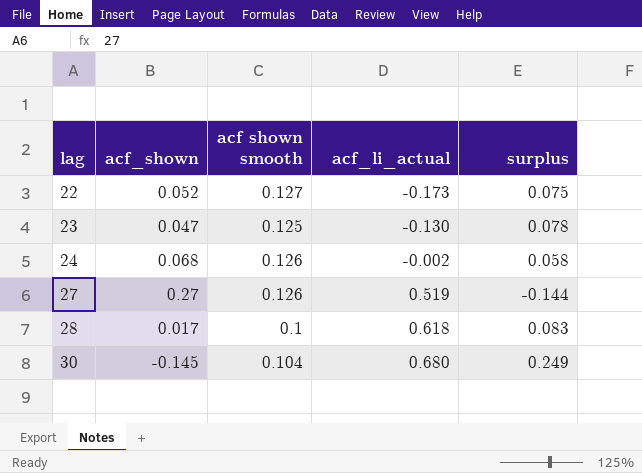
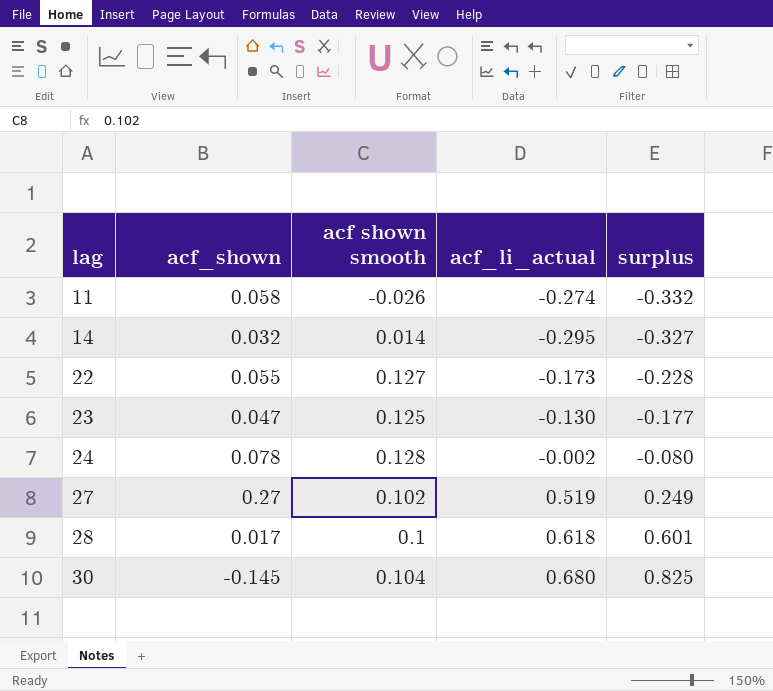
column surplus | formula: [acf shown smooth] - [acf_shown] -> [acf_li_actual] - [acf_shown]
row 11: none -> 0.058 | -0.026 | -0.274 | -0.332
row 14: none -> 0.032 | 0.014 | -0.295 | -0.327
22 | acf_shown: 0.052 -> 0.055
24 | acf_shown: 0.068 -> 0.078
24 | acf shown smooth: 0.126 -> 0.128
27 | acf shown smooth: 0.126 -> 0.102

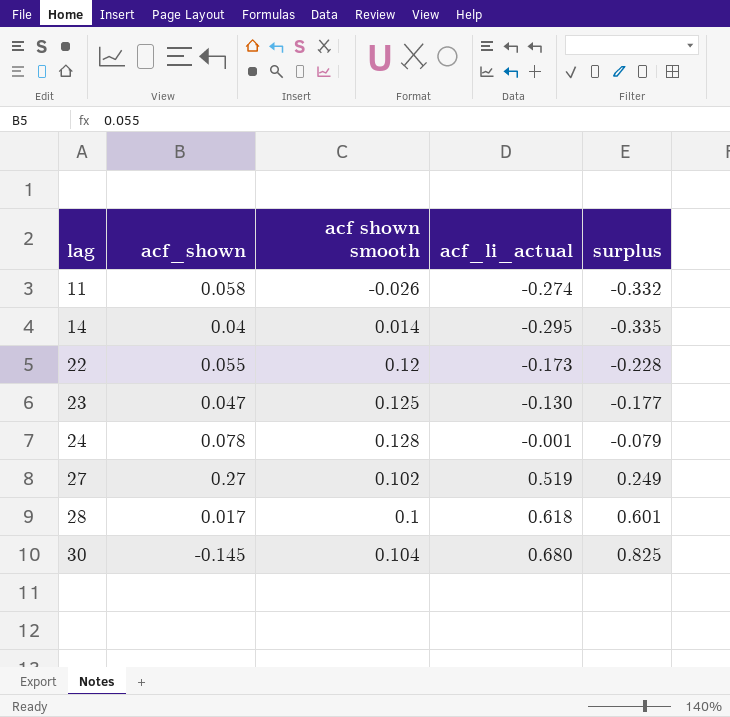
14 | acf_shown: 0.032 -> 0.04
14 | surplus: -0.327 -> -0.335
22 | acf shown smooth: 0.127 -> 0.12
24 | acf_li_actual: -0.002 -> -0.001
24 | surplus: -0.080 -> -0.079

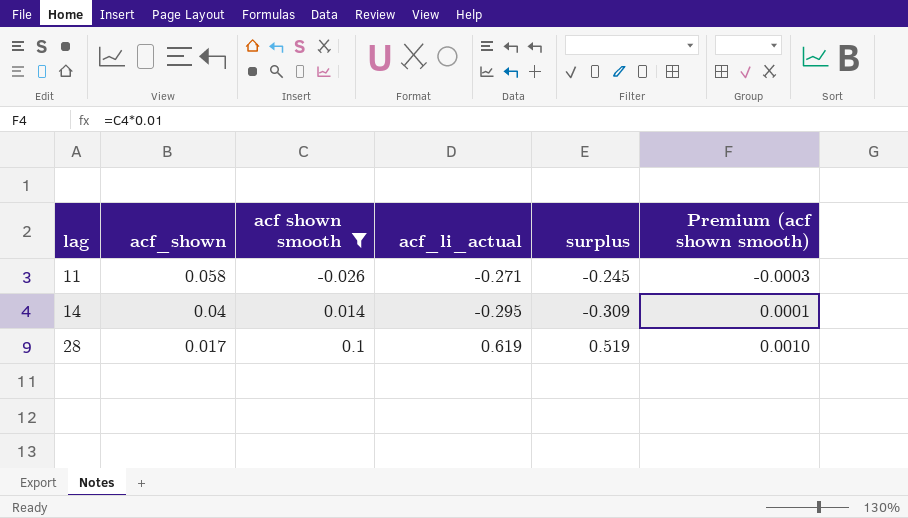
filter: none -> acf shown smooth <= 0.1
column surplus | formula: [acf_li_actual] - [acf_shown] -> [acf_li_actual] - [acf shown smooth]
column Premium (acf shown smooth) | formula: none -> [acf shown smooth] * 0.01
11 | acf_li_actual: -0.274 -> -0.271
28 | acf_li_actual: 0.618 -> 0.619

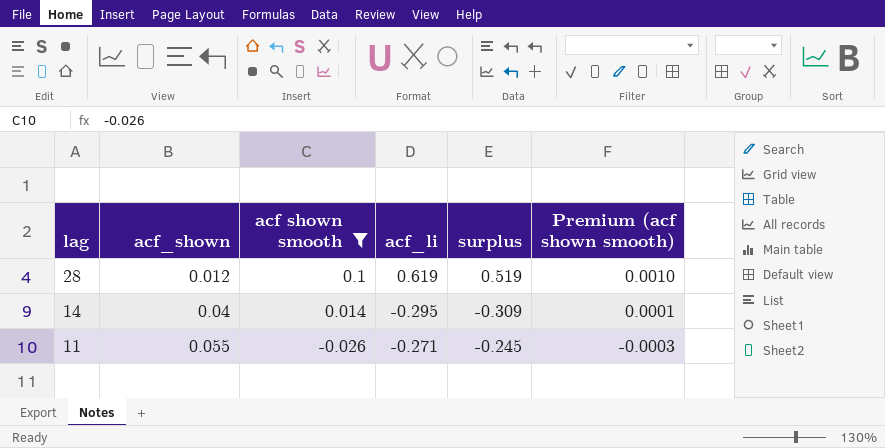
row order: lag ascending -> lag descending
column name: acf_li_actual -> acf_li
28 | acf_shown: 0.017 -> 0.012
11 | acf_shown: 0.058 -> 0.055

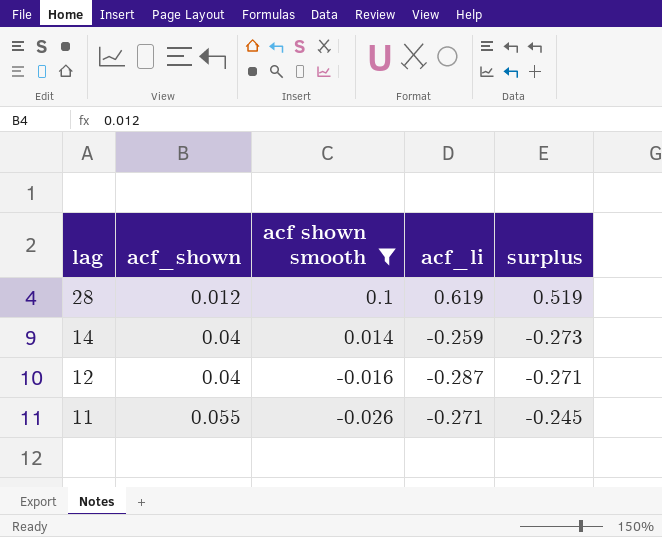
column Premium (acf shown smooth) | formula: [acf shown smooth] * 0.01 -> none
14 | acf_li: -0.295 -> -0.259
14 | surplus: -0.309 -> -0.273
row 12: none -> 0.04 | -0.016 | -0.287 | -0.271

